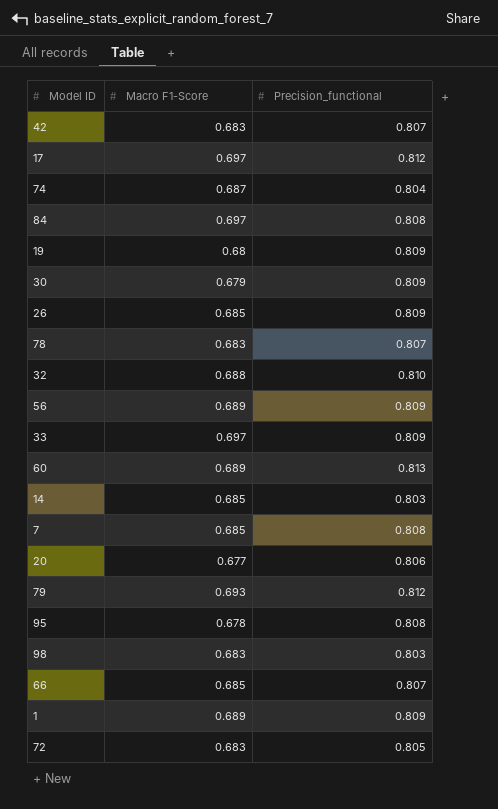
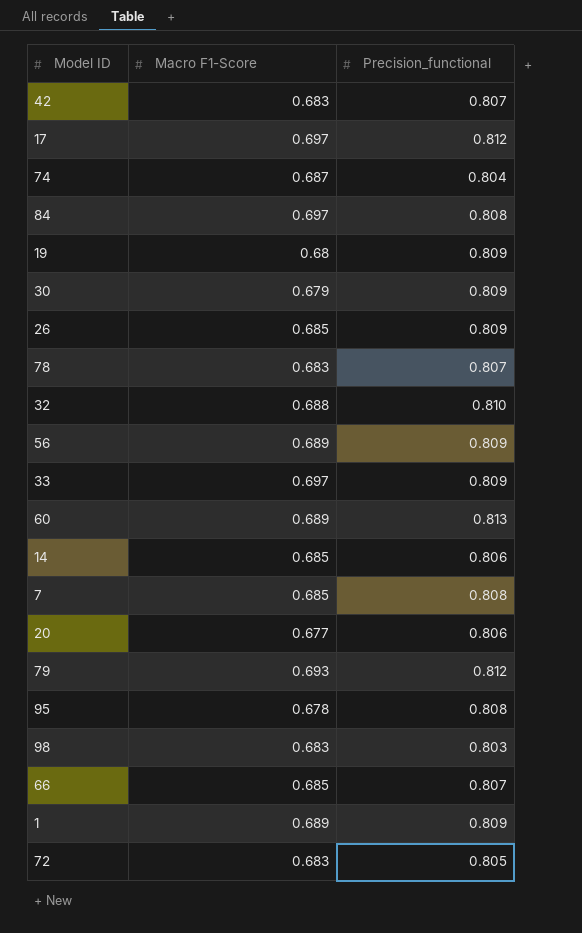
14 | Precision_functional: 0.803 -> 0.806

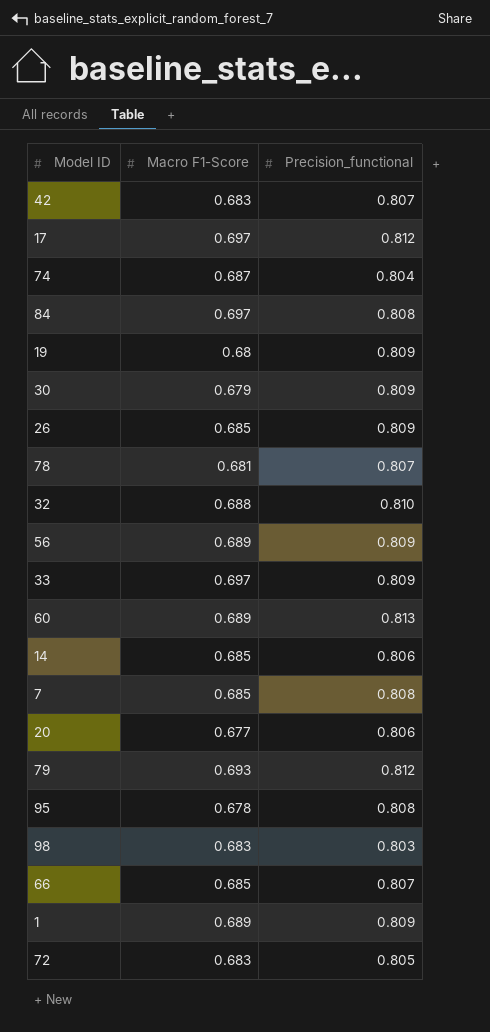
78 | Macro F1-Score: 0.683 -> 0.681

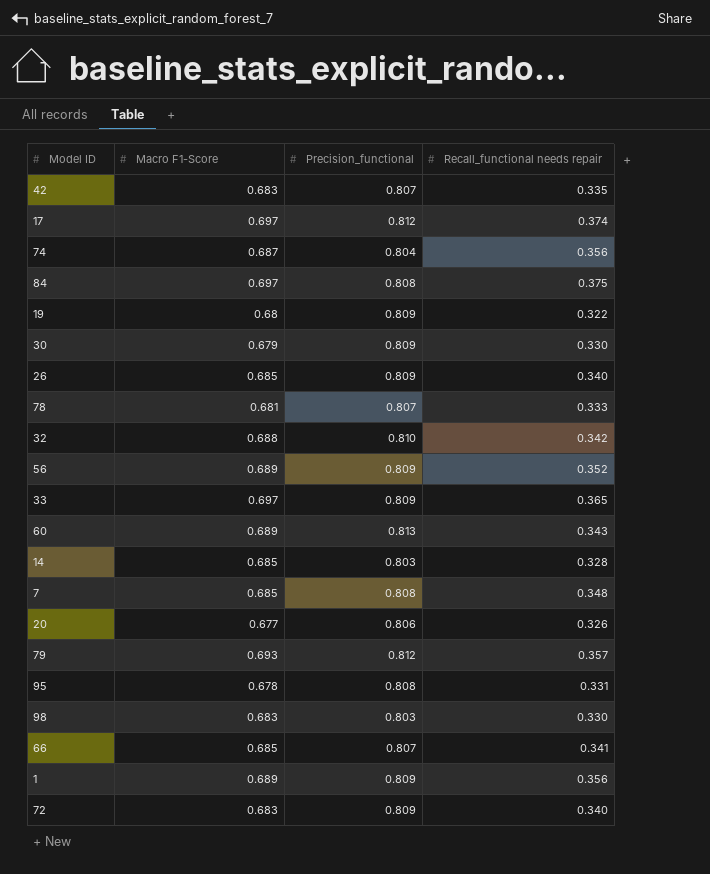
column Recall_functional needs repair | position: none -> 4
14 | Precision_functional: 0.806 -> 0.803
72 | Precision_functional: 0.805 -> 0.809

